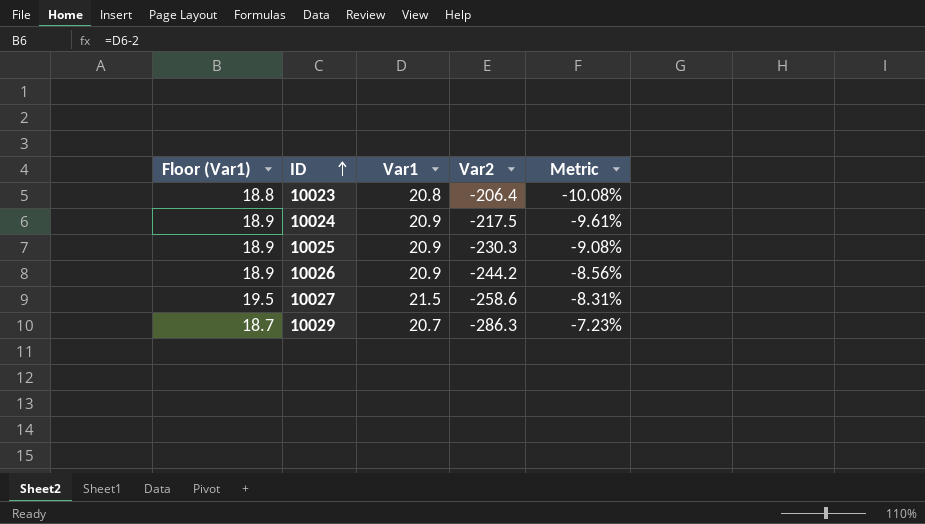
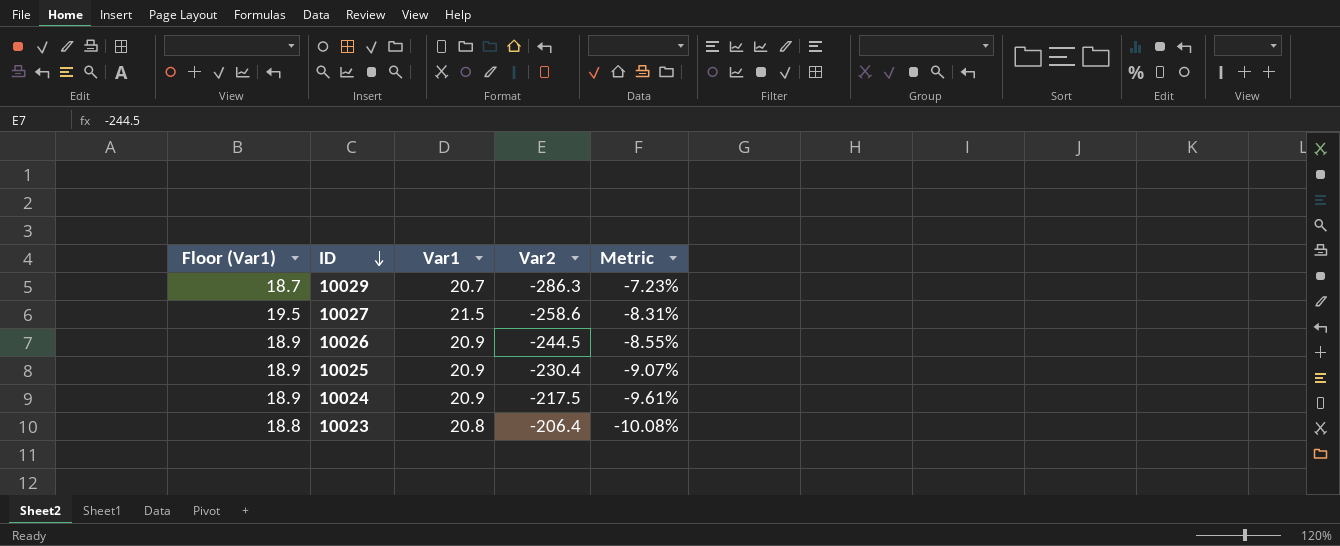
row order: ID ascending -> ID descending
10026 | Var2: -244.2 -> -244.5
10026 | Metric: -8.56% -> -8.55%
10025 | Var2: -230.3 -> -230.4
10025 | Metric: -9.08% -> -9.07%

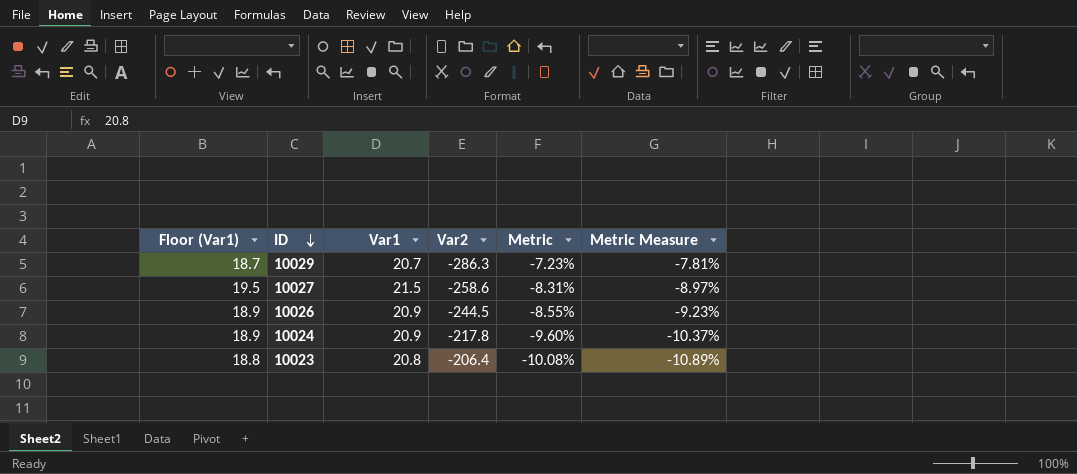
column Metric Measure | formula: none -> [Metric] * 1.08
row 10025: 18.9 | 20.9 | -230.4 | -9.07% -> none
10024 | Var2: -217.5 -> -217.8
10024 | Metric: -9.61% -> -9.60%

